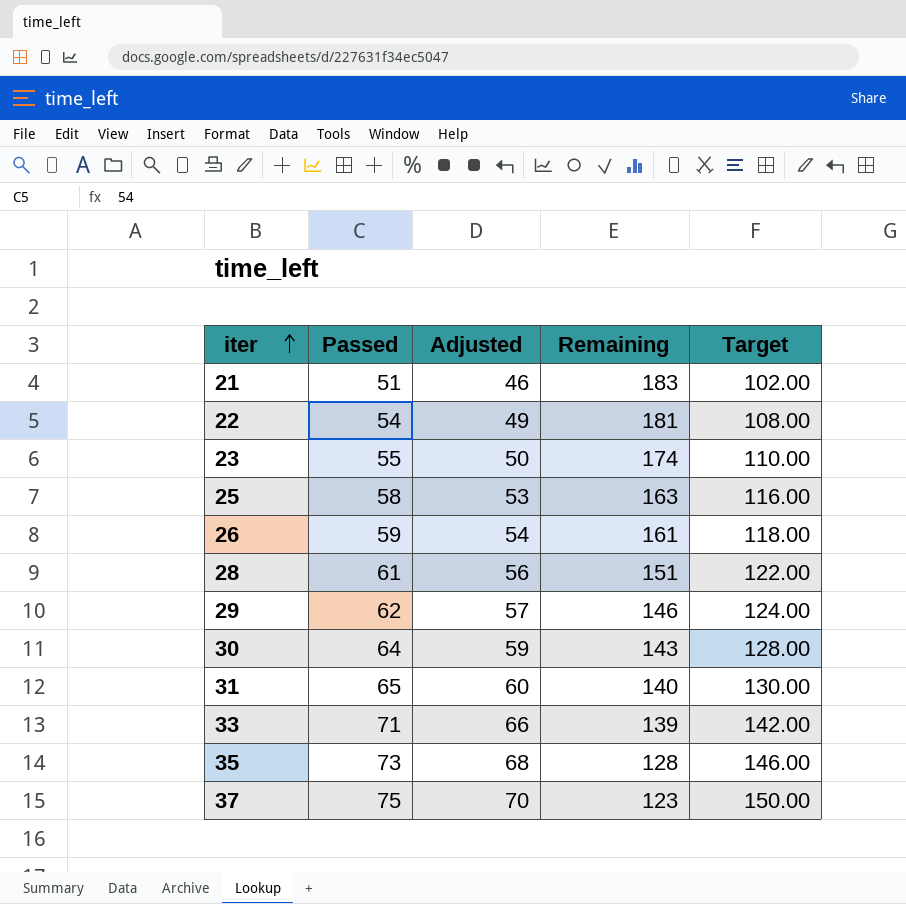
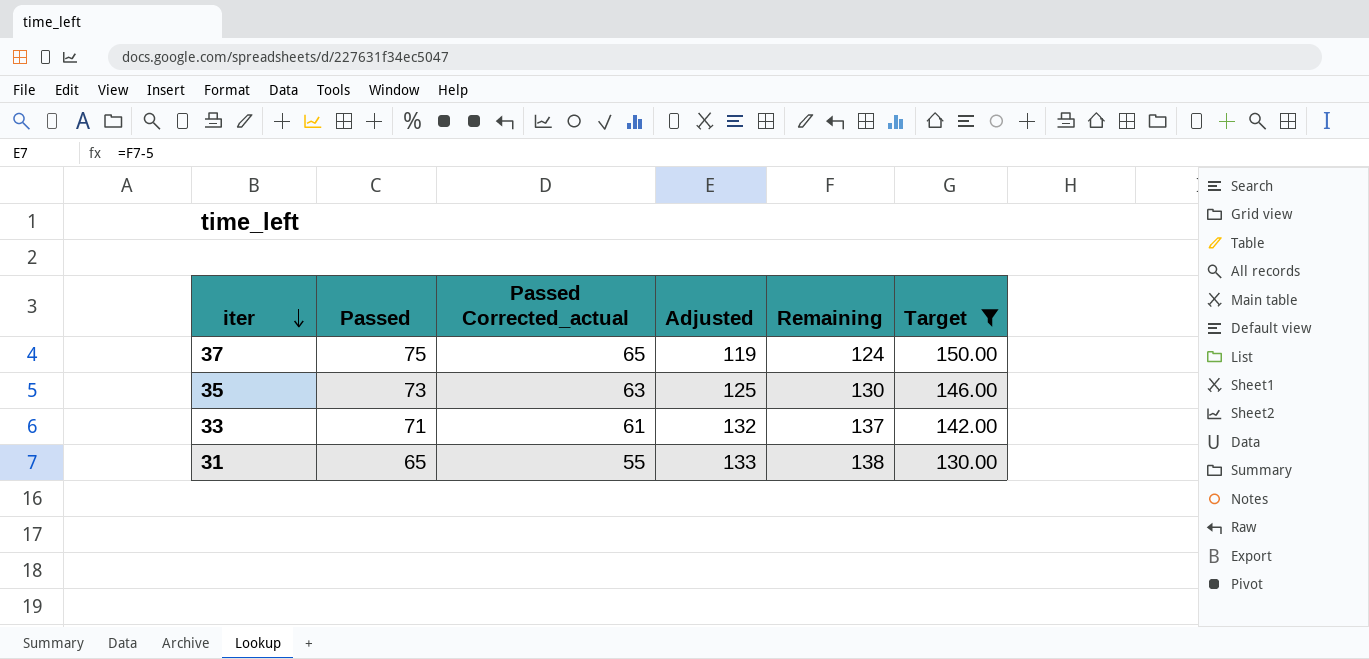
filter: none -> Target >= 130.00
row order: iter ascending -> iter descending
column Passed Corrected_actual | formula: none -> [Passed] - 10
column Adjusted | formula: [Passed] - 5 -> [Remaining] - 5
37 | Remaining: 123 -> 124
35 | Remaining: 128 -> 130
33 | Remaining: 139 -> 137
31 | Remaining: 140 -> 138

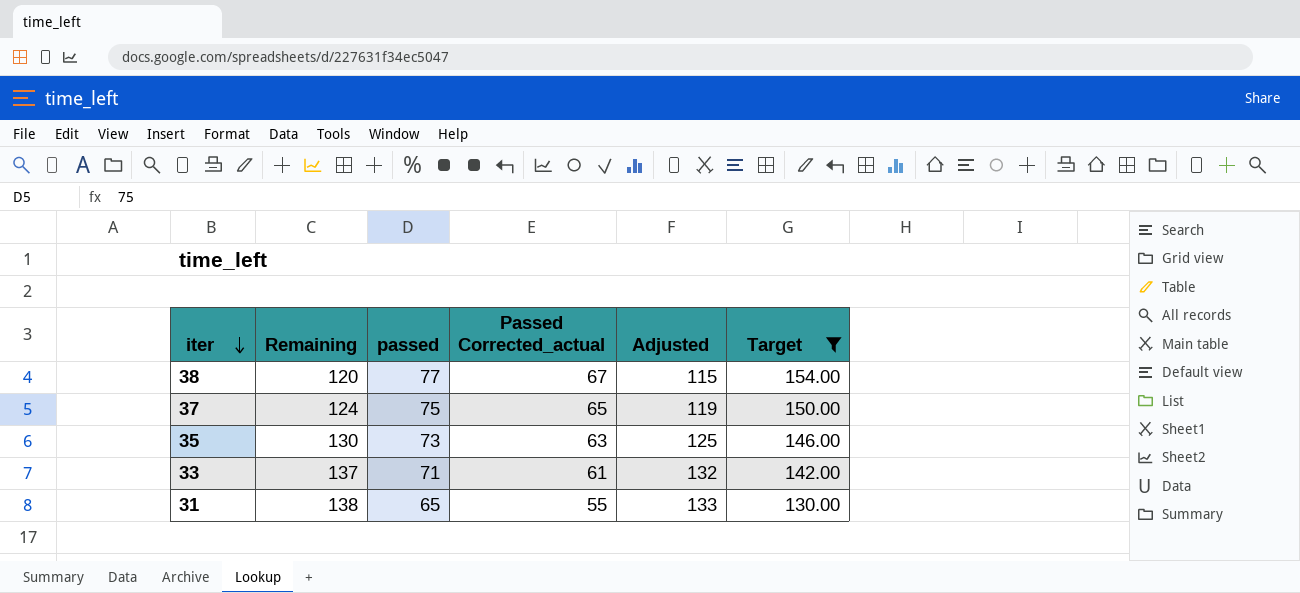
column Remaining | position: 5 -> 2
column name: Passed -> passed
row 38: none -> 120 | 77 | 67 | 115 | 154.00

